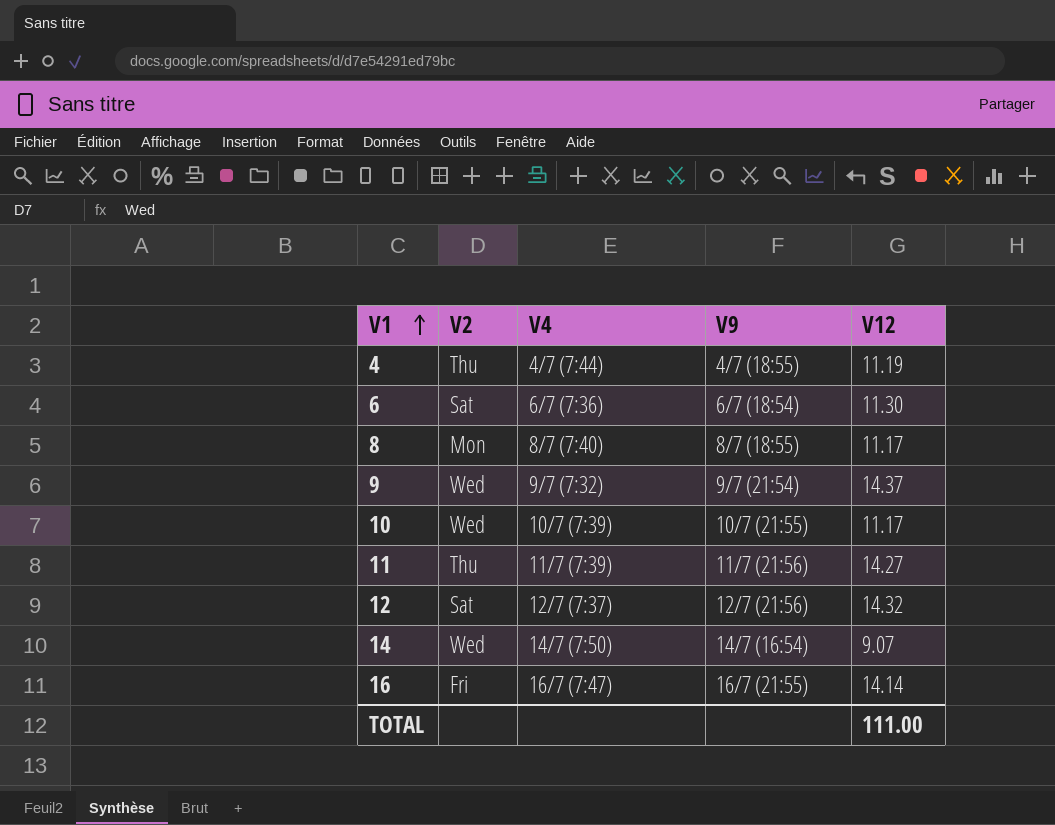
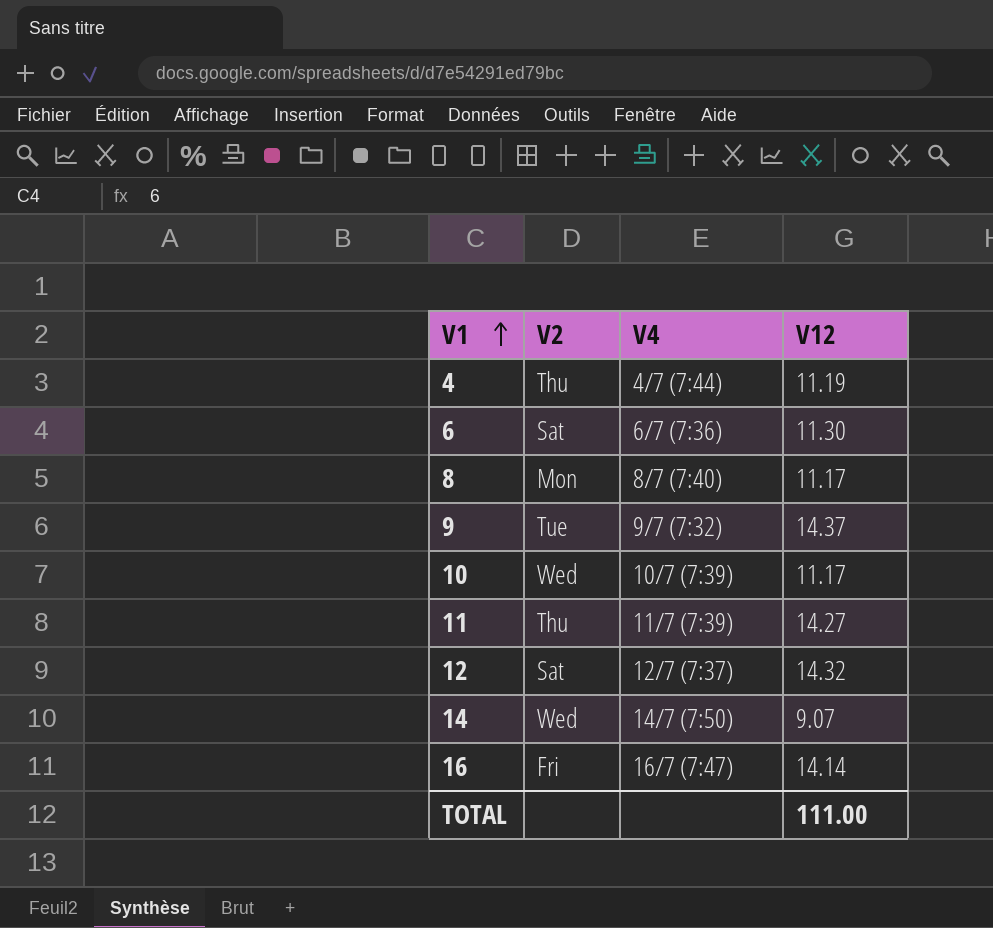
column V9 | position: 4 -> none
9 | V2: Wed -> Tue

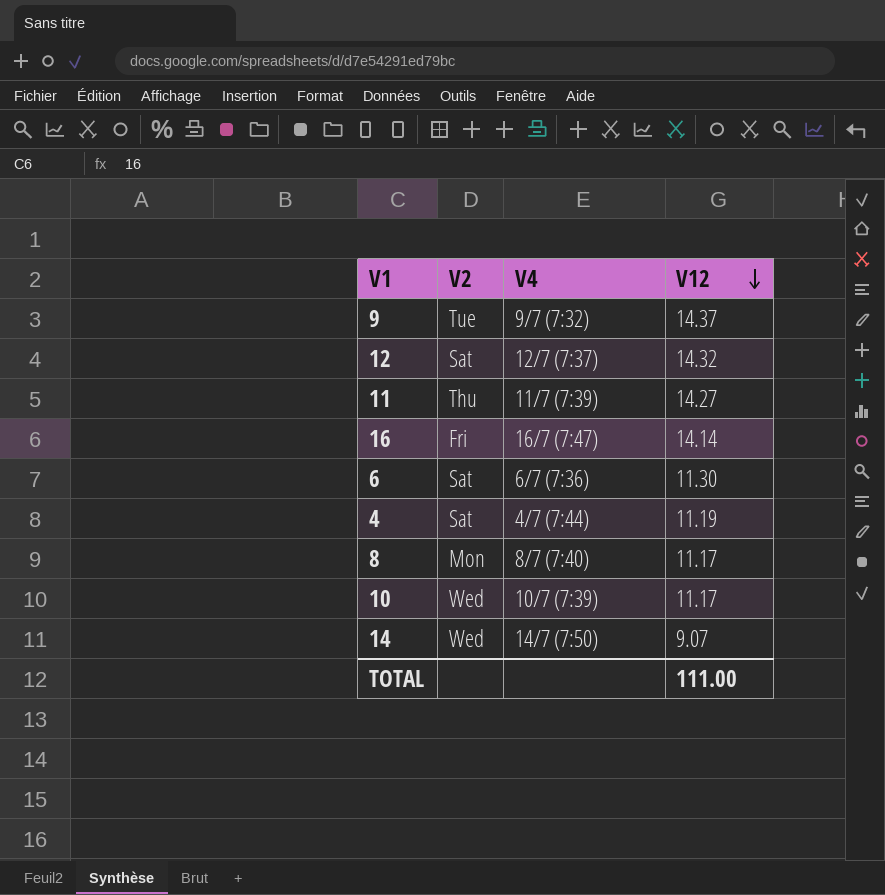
row order: V1 ascending -> V12 descending
4 | V2: Thu -> Sat

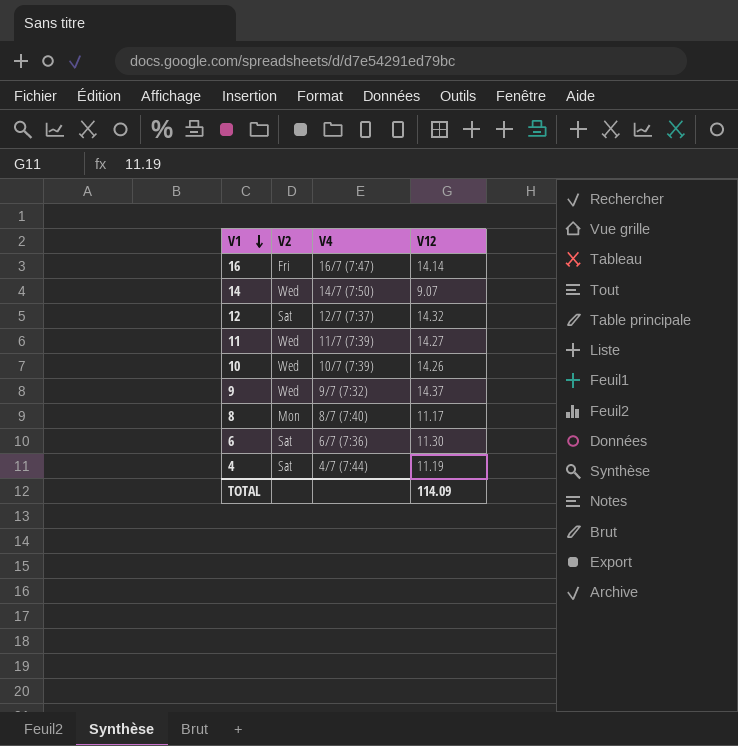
row order: V12 descending -> V1 descending
11 | V2: Thu -> Wed
10 | V12: 11.17 -> 14.26
9 | V2: Tue -> Wed
TOTAL | V12: 111.00 -> 114.09

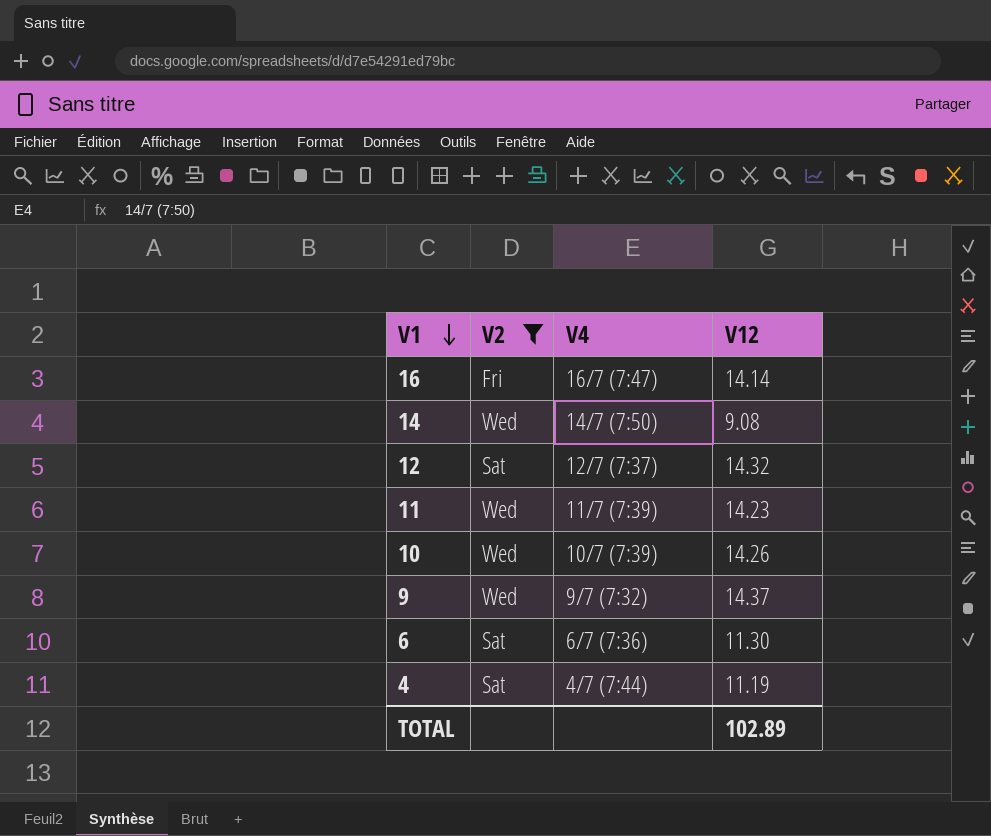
filter: none -> V2 != Mon
14 | V12: 9.07 -> 9.08
11 | V12: 14.27 -> 14.23
TOTAL | V12: 114.09 -> 102.89

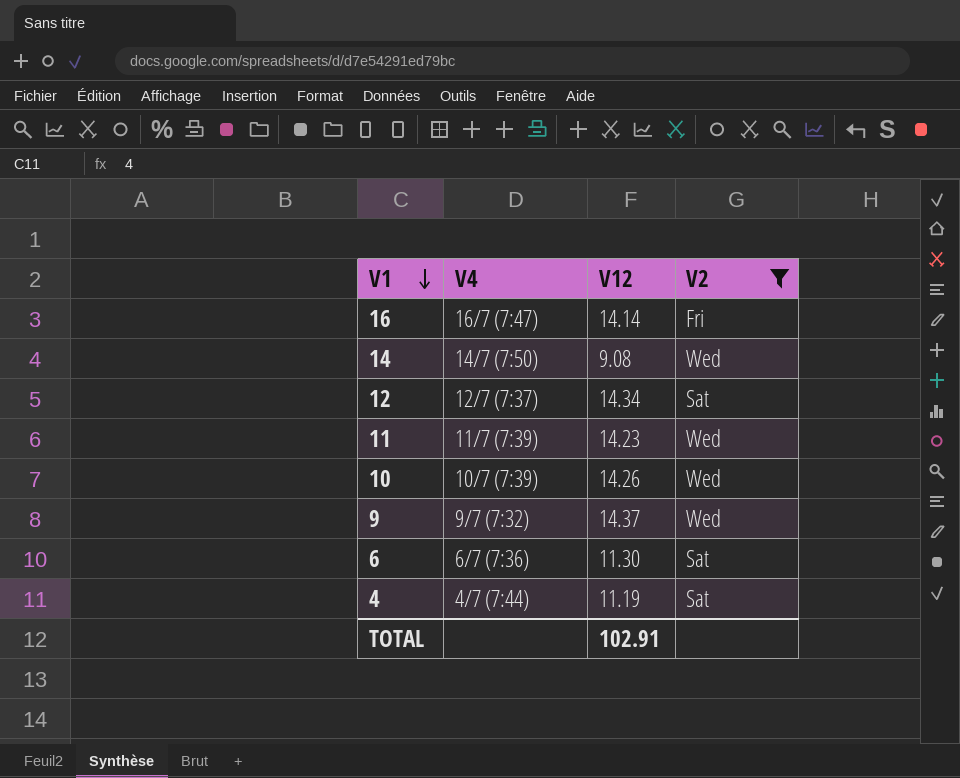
column V2 | position: 2 -> 4
12 | V12: 14.32 -> 14.34
TOTAL | V12: 102.89 -> 102.91

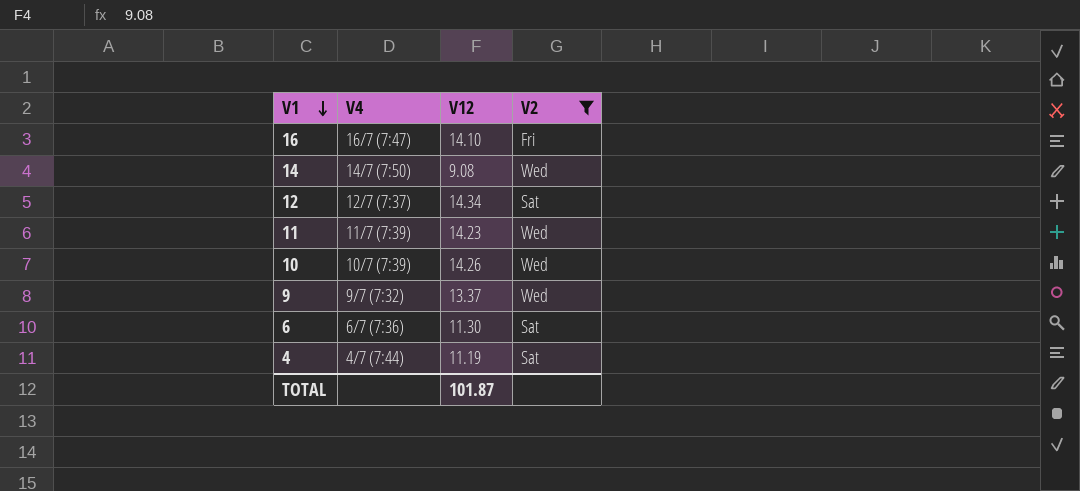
16 | V12: 14.14 -> 14.10
9 | V12: 14.37 -> 13.37
TOTAL | V12: 102.91 -> 101.87

